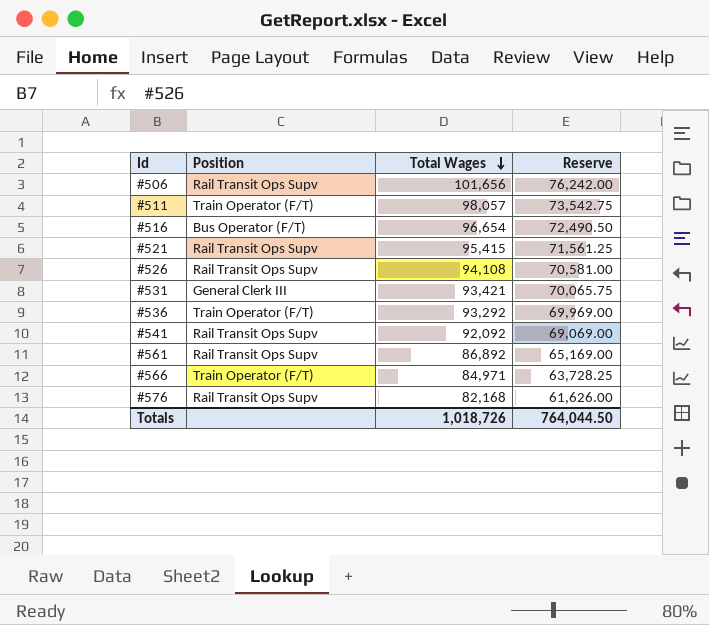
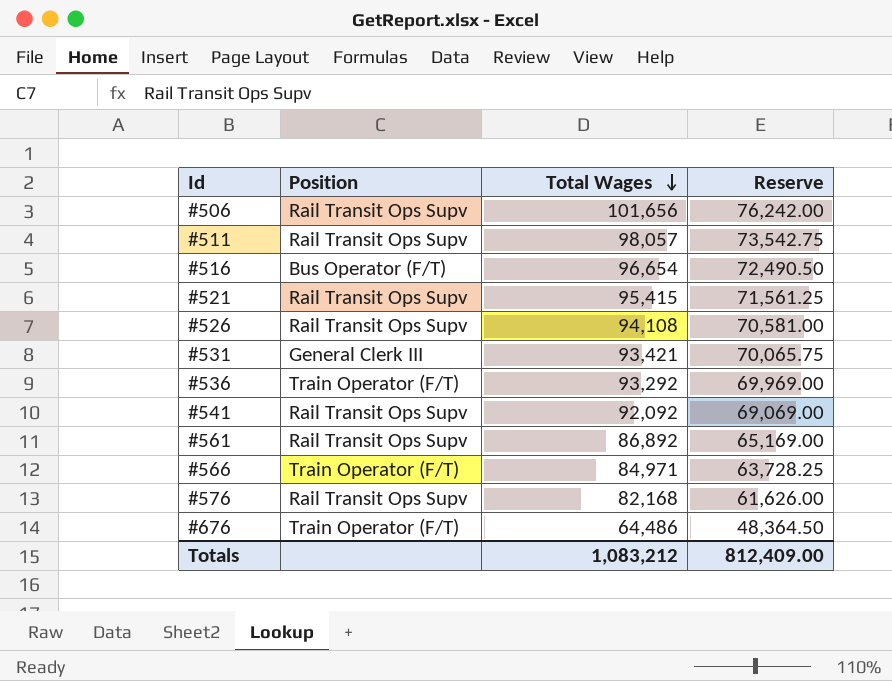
#511 | Position: Train Operator (F/T) -> Rail Transit Ops Supv
row #676: none -> Train Operator (F/T) | 64,486 | 48,364.50
Totals | Total Wages: 1,018,726 -> 1,083,212
Totals | Reserve: 764,044.50 -> 812,409.00

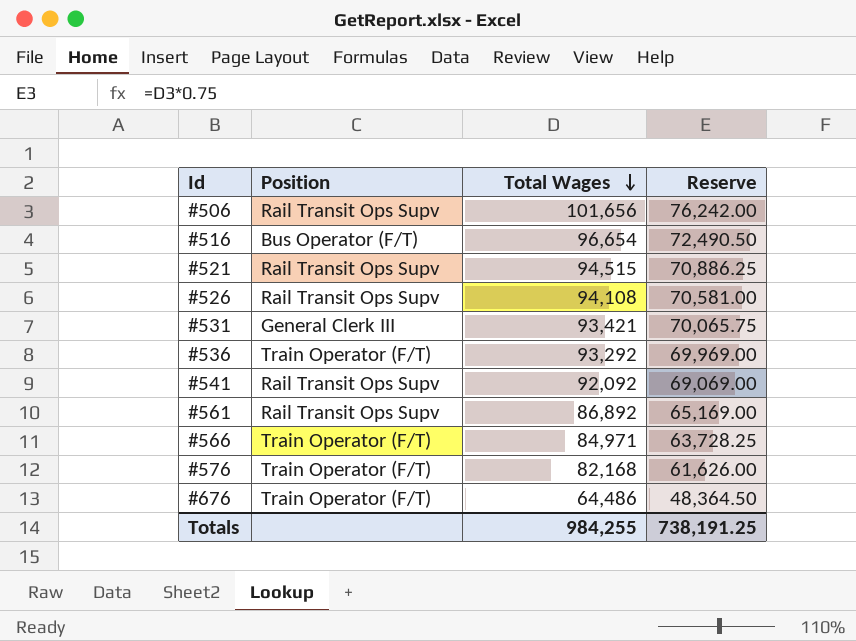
row #511: Rail Transit Ops Supv | 98,057 | 73,542.75 -> none
#521 | Total Wages: 95,415 -> 94,515
#521 | Reserve: 71,561.25 -> 70,886.25
#576 | Position: Rail Transit Ops Supv -> Train Operator (F/T)
Totals | Total Wages: 1,083,212 -> 984,255
Totals | Reserve: 812,409.00 -> 738,191.25

